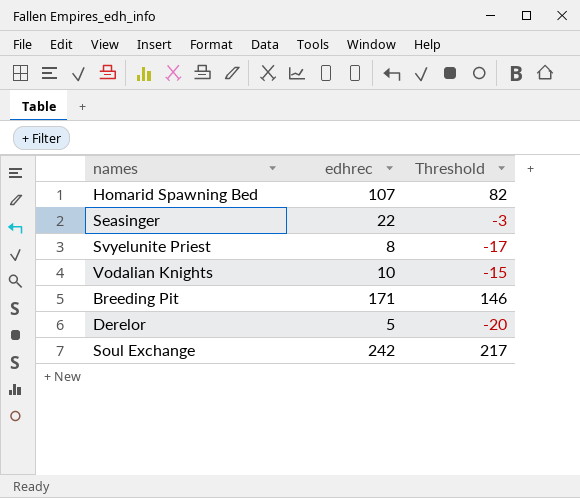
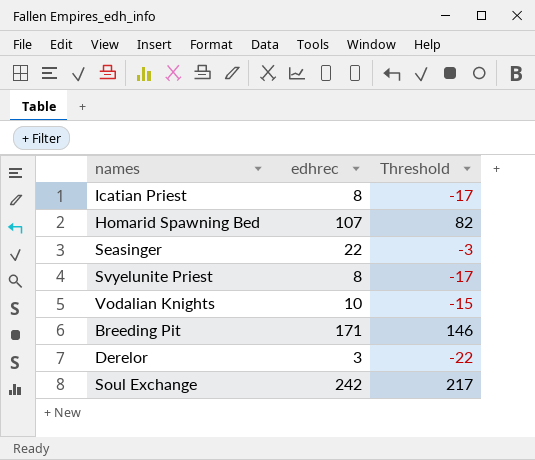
row Icatian Priest: none -> 8 | -17
Derelor | edhrec: 5 -> 3
Derelor | Threshold: -20 -> -22

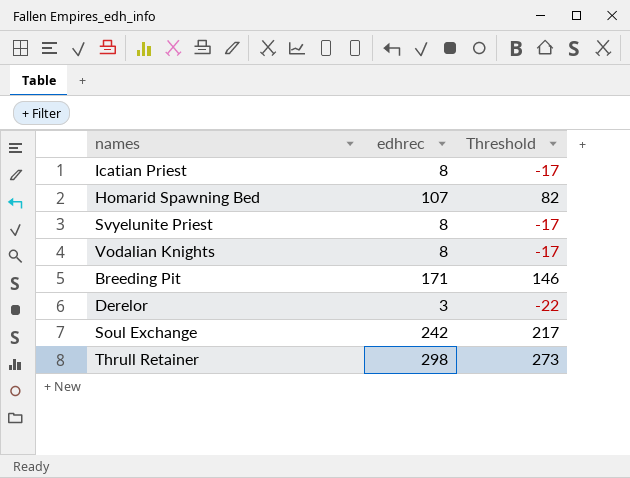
row Seasinger: 22 | -3 -> none
Vodalian Knights | edhrec: 10 -> 8
Vodalian Knights | Threshold: -15 -> -17
row Thrull Retainer: none -> 298 | 273

